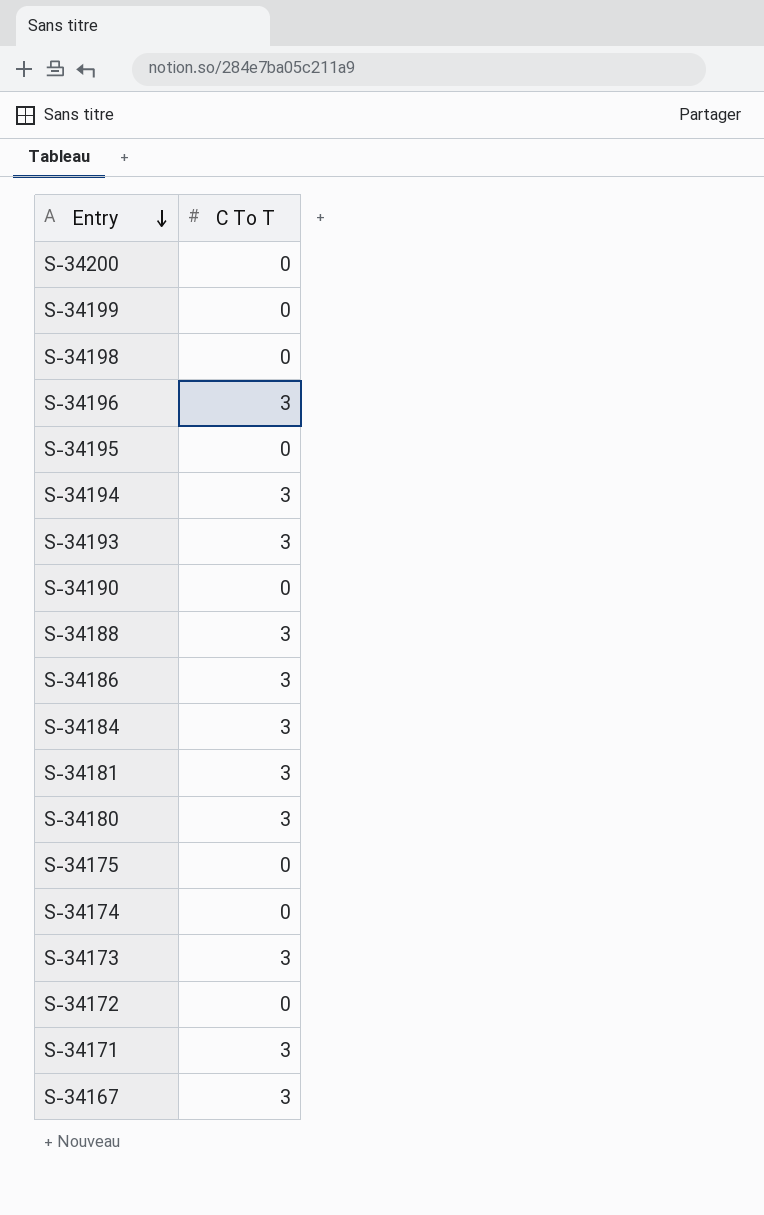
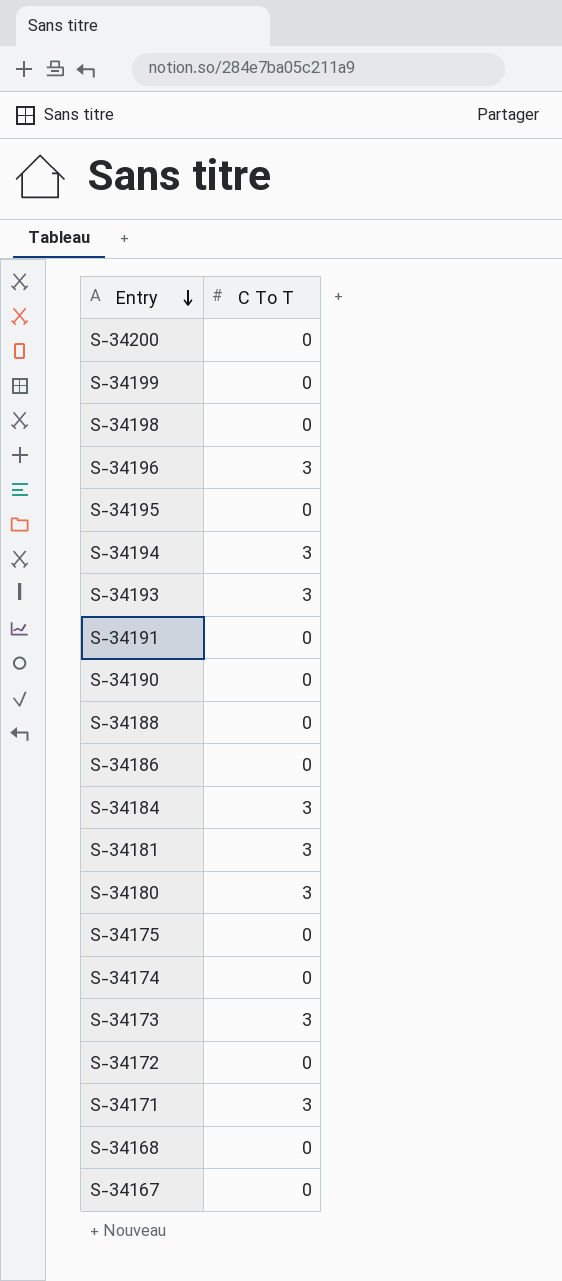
row S-34191: none -> 0
S-34188 | C To T: 3 -> 0
S-34186 | C To T: 3 -> 0
row S-34168: none -> 0
S-34167 | C To T: 3 -> 0

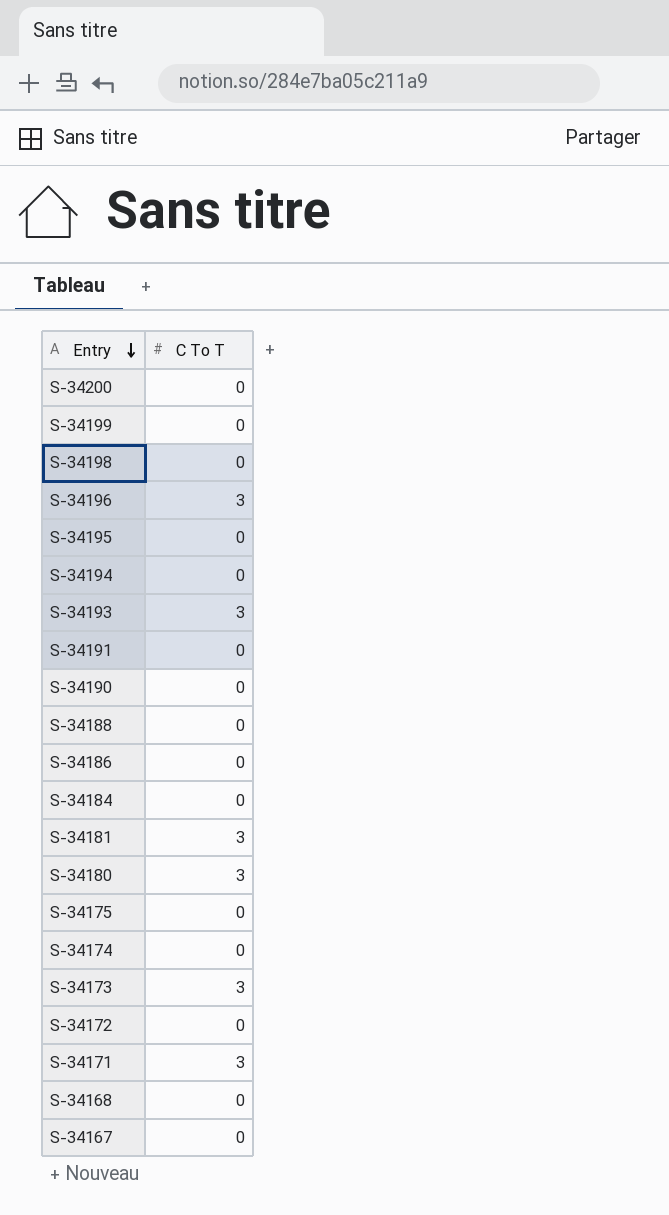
S-34194 | C To T: 3 -> 0
S-34184 | C To T: 3 -> 0

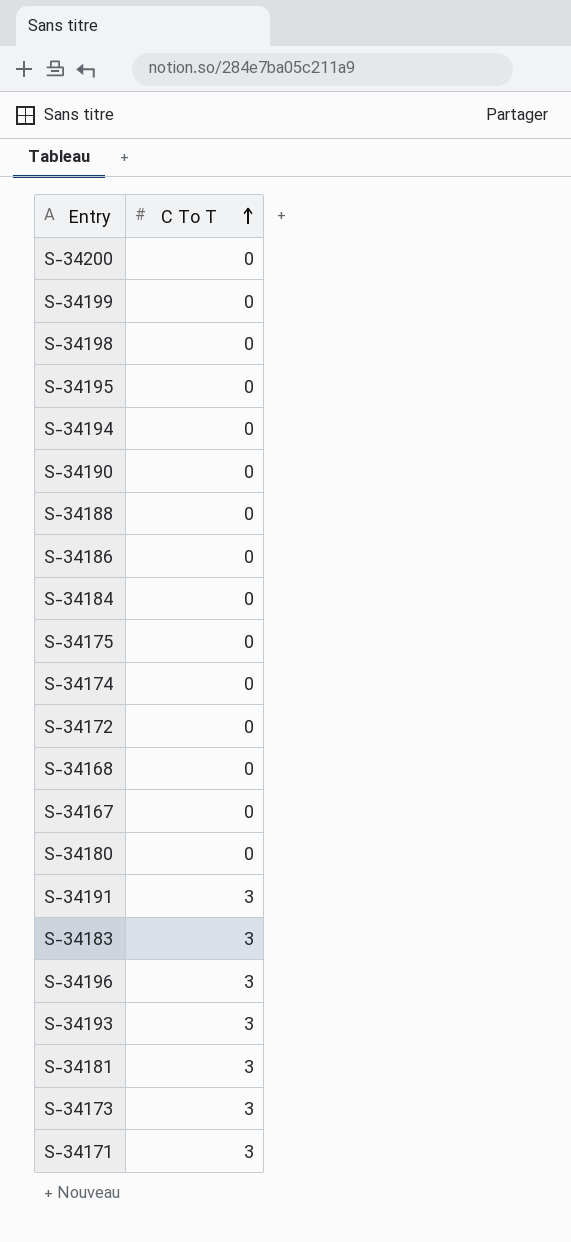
row order: Entry descending -> C To T ascending
S-34180 | C To T: 3 -> 0
S-34191 | C To T: 0 -> 3
row S-34183: none -> 3

